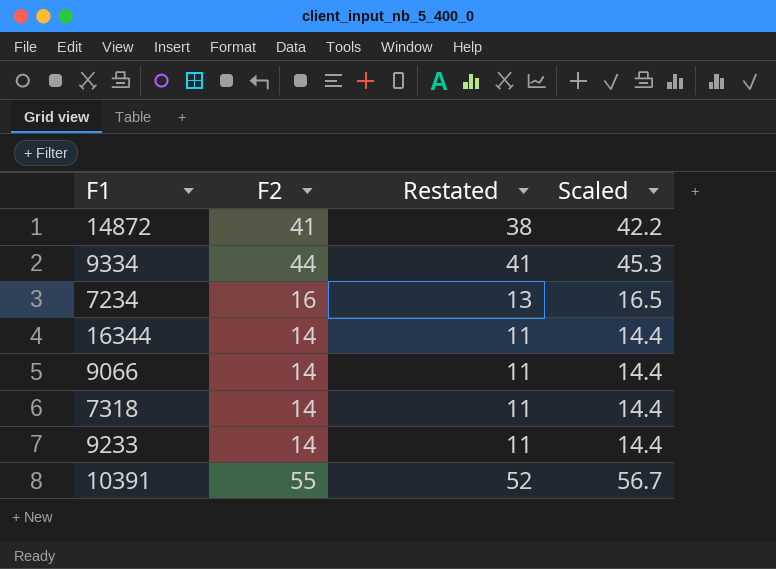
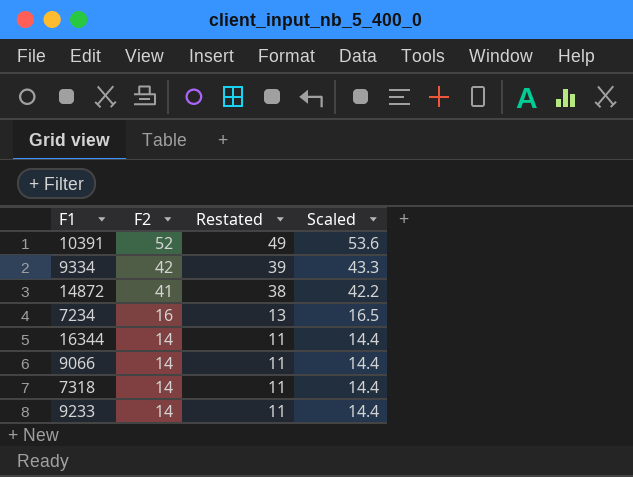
row order: none -> F2 descending
10391 | F2: 55 -> 52
10391 | Restated: 52 -> 49
10391 | Scaled: 56.7 -> 53.6
9334 | F2: 44 -> 42
9334 | Restated: 41 -> 39
9334 | Scaled: 45.3 -> 43.3

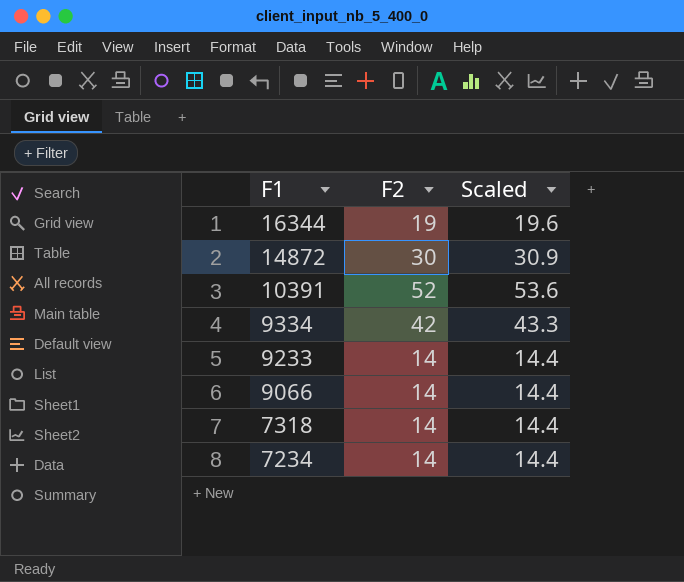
row order: F2 descending -> F1 descending
column Restated | formula: [F2] - 3 -> none
16344 | F2: 14 -> 19
16344 | Scaled: 14.4 -> 19.6
14872 | F2: 41 -> 30
14872 | Scaled: 42.2 -> 30.9
7234 | F2: 16 -> 14
7234 | Scaled: 16.5 -> 14.4

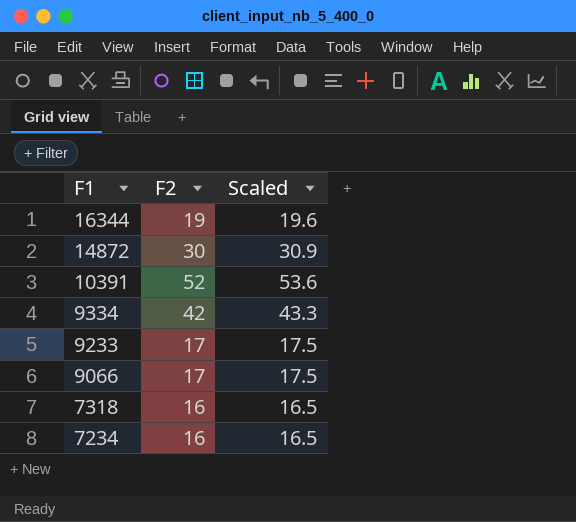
9233 | F2: 14 -> 17
9233 | Scaled: 14.4 -> 17.5
9066 | F2: 14 -> 17
9066 | Scaled: 14.4 -> 17.5
7318 | F2: 14 -> 16
7318 | Scaled: 14.4 -> 16.5
7234 | F2: 14 -> 16
7234 | Scaled: 14.4 -> 16.5

